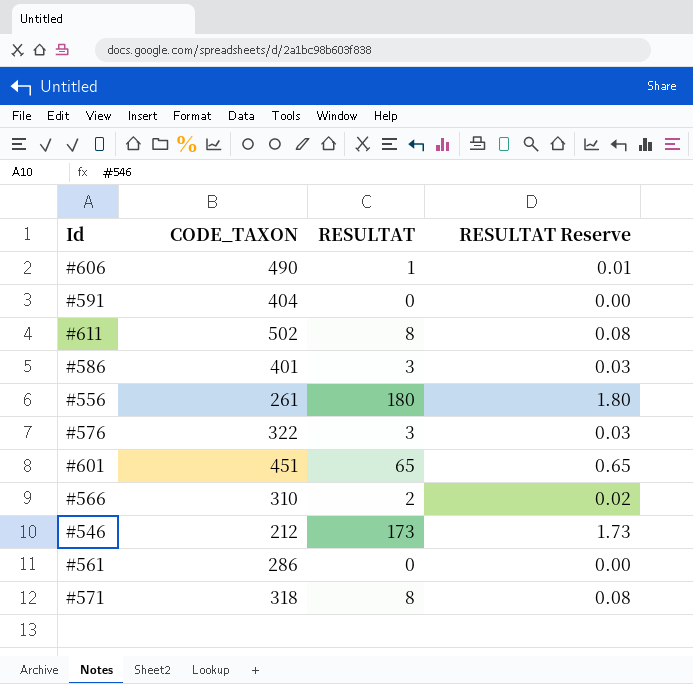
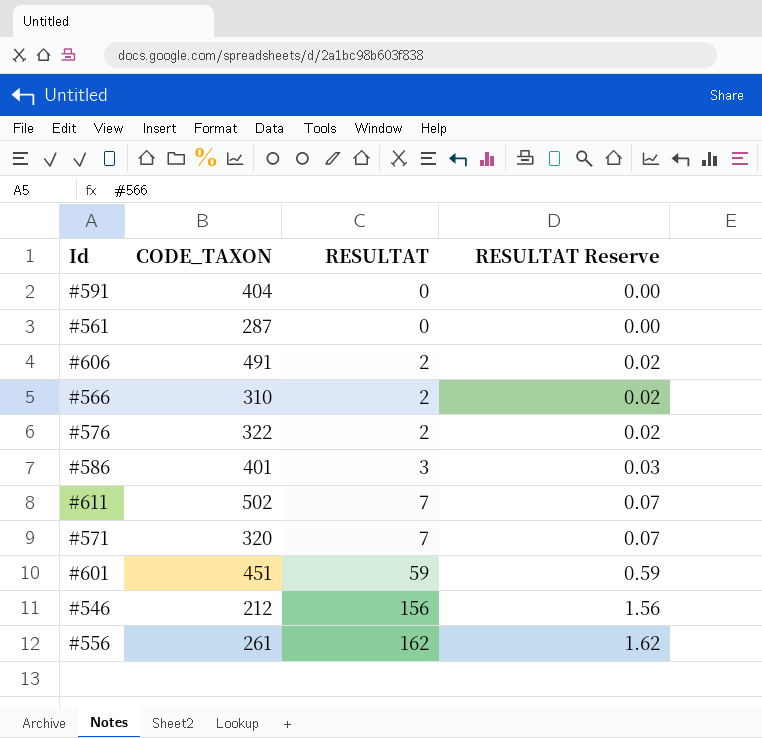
row order: none -> RESULTAT ascending
#561 | CODE_TAXON: 286 -> 287
#606 | CODE_TAXON: 490 -> 491
#606 | RESULTAT: 1 -> 2
#606 | RESULTAT Reserve: 0.01 -> 0.02
#576 | RESULTAT: 3 -> 2
#576 | RESULTAT Reserve: 0.03 -> 0.02
#611 | RESULTAT: 8 -> 7
#611 | RESULTAT Reserve: 0.08 -> 0.07
#571 | CODE_TAXON: 318 -> 320
#571 | RESULTAT: 8 -> 7
#571 | RESULTAT Reserve: 0.08 -> 0.07
#601 | RESULTAT: 65 -> 59
#601 | RESULTAT Reserve: 0.65 -> 0.59
#546 | RESULTAT: 173 -> 156
#546 | RESULTAT Reserve: 1.73 -> 1.56
#556 | RESULTAT: 180 -> 162
#556 | RESULTAT Reserve: 1.80 -> 1.62

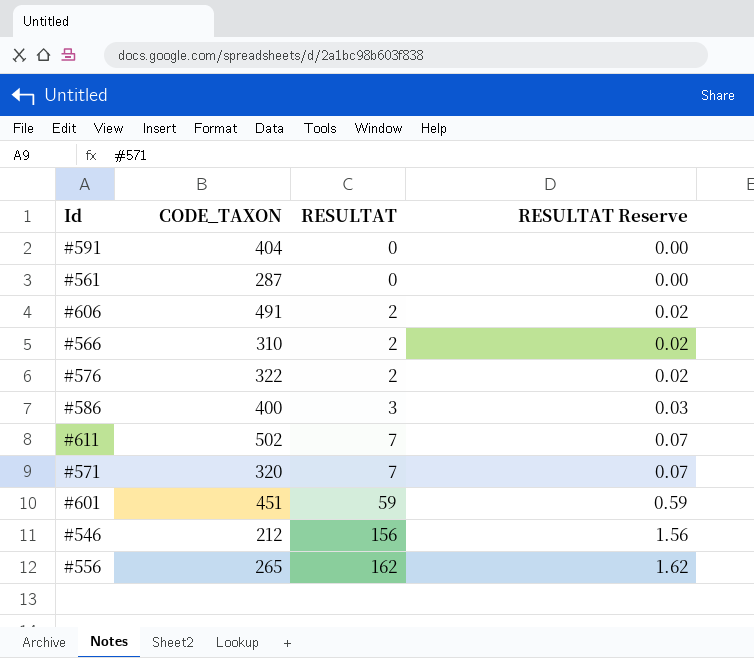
#586 | CODE_TAXON: 401 -> 400
#556 | CODE_TAXON: 261 -> 265

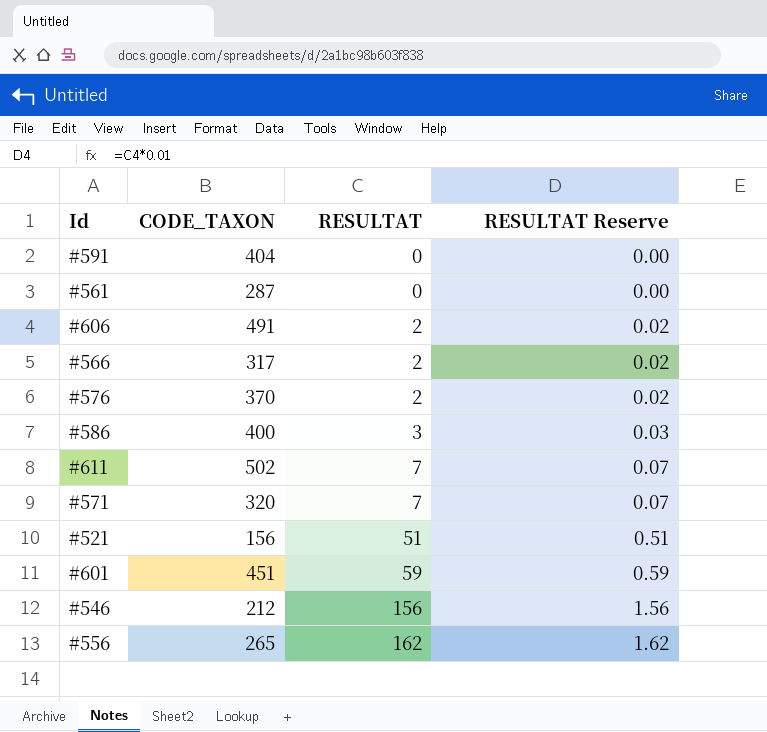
#566 | CODE_TAXON: 310 -> 317
#576 | CODE_TAXON: 322 -> 370
row #521: none -> 156 | 51 | 0.51

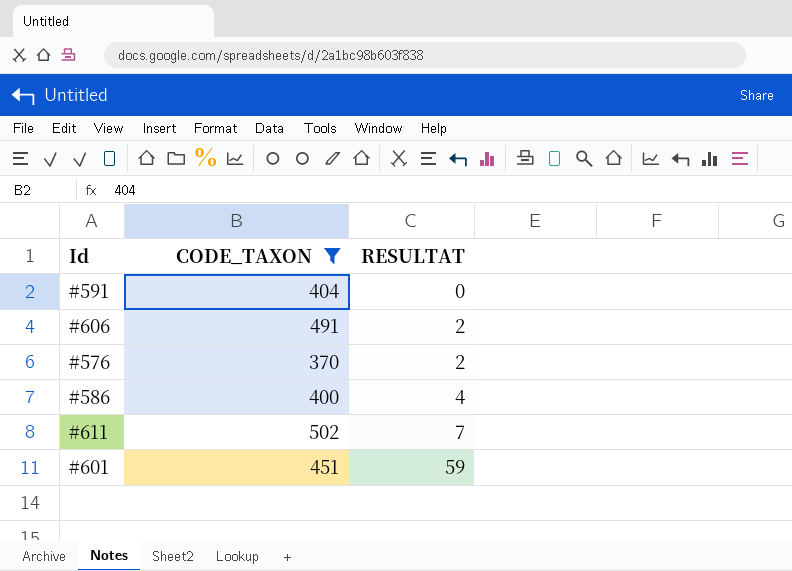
filter: none -> CODE_TAXON >= 370
column RESULTAT Reserve | formula: [RESULTAT] * 0.01 -> none
#586 | RESULTAT: 3 -> 4

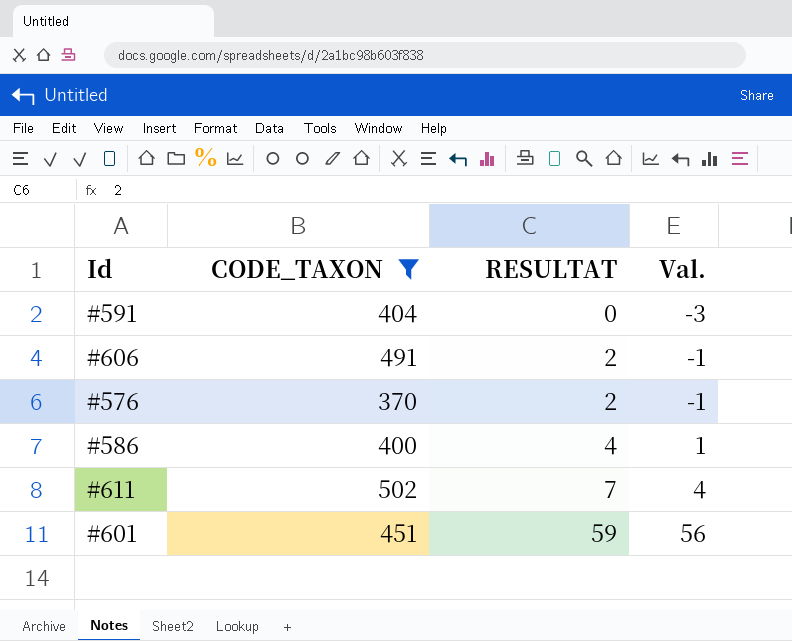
column Val. | formula: none -> [RESULTAT] - 3

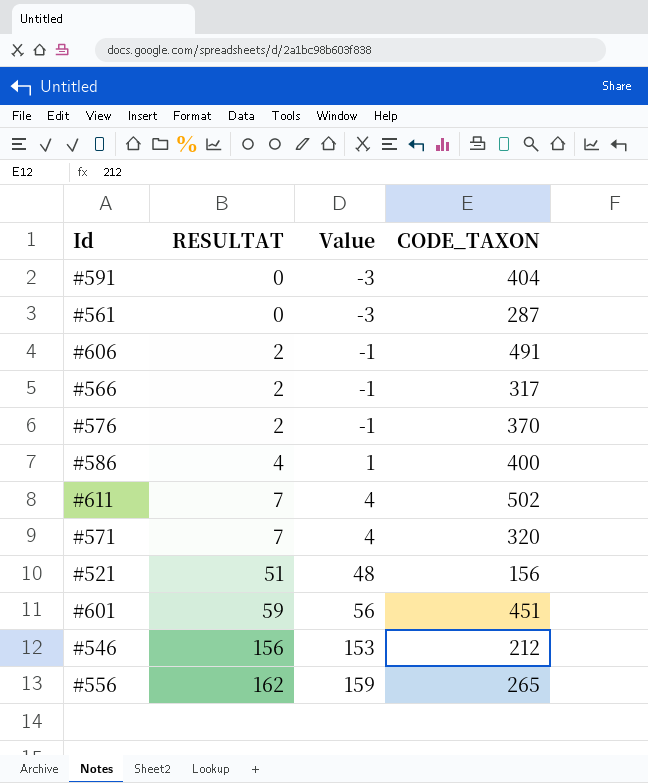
filter: CODE_TAXON >= 370 -> none
column name: Val. -> Value
column CODE_TAXON | position: 2 -> 4

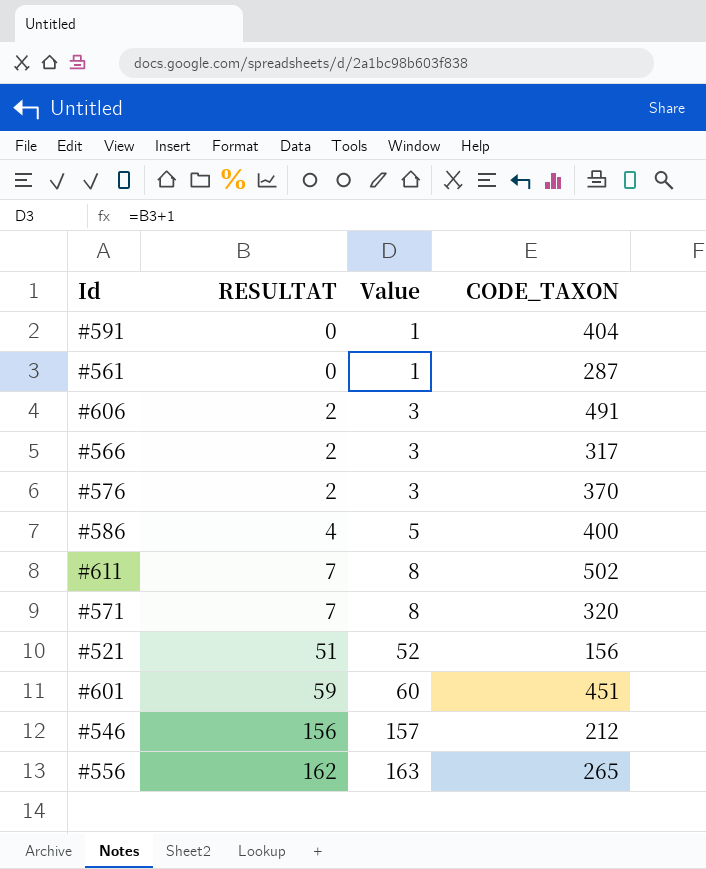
column Value | formula: [RESULTAT] - 3 -> [RESULTAT] + 1

